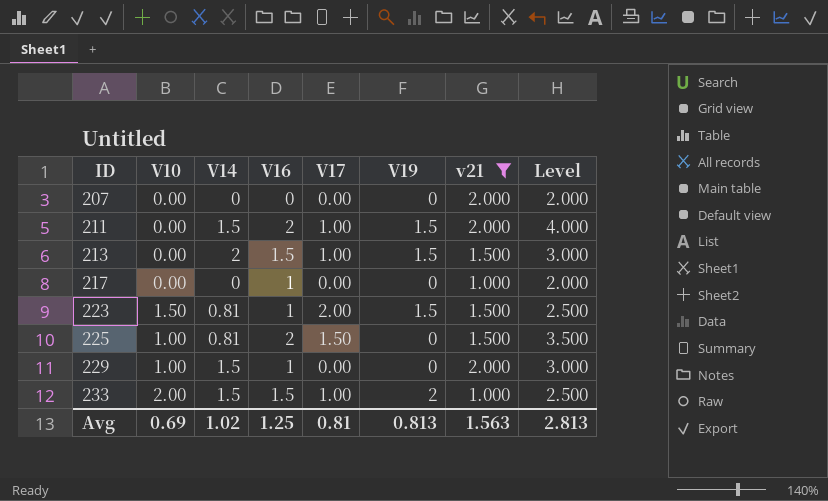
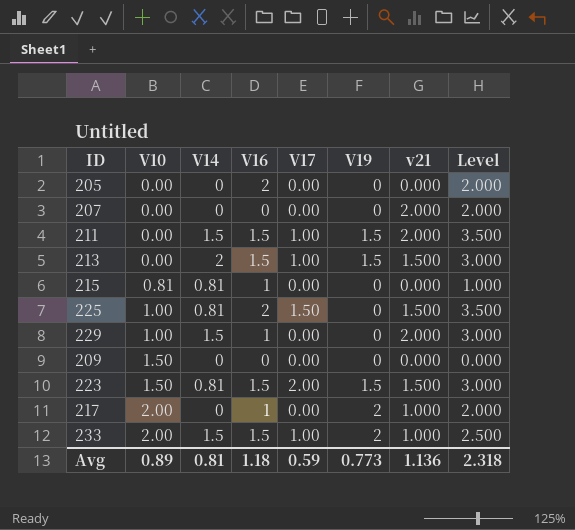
filter: v21 != 0.000 -> none
row order: ID ascending -> V10 ascending
211 | V16: 2 -> 1.5
211 | Level: 4.000 -> 3.500
223 | V16: 1 -> 1.5
223 | Level: 2.500 -> 3.000
217 | V10: 0.00 -> 2.00
217 | V19: 0 -> 2
Avg | V10: 0.69 -> 0.89
Avg | V14: 1.02 -> 0.81
Avg | V16: 1.25 -> 1.18
Avg | V17: 0.81 -> 0.59
Avg | V19: 0.813 -> 0.773
Avg | v21: 1.563 -> 1.136
Avg | Level: 2.813 -> 2.318

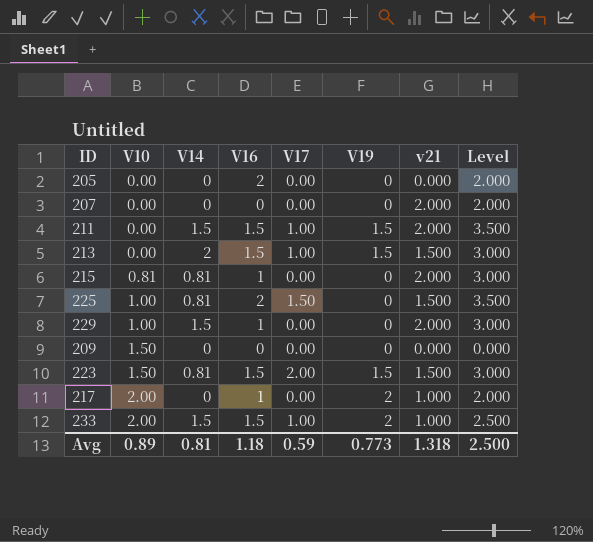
215 | v21: 0.000 -> 2.000
215 | Level: 1.000 -> 3.000
Avg | v21: 1.136 -> 1.318
Avg | Level: 2.318 -> 2.500

